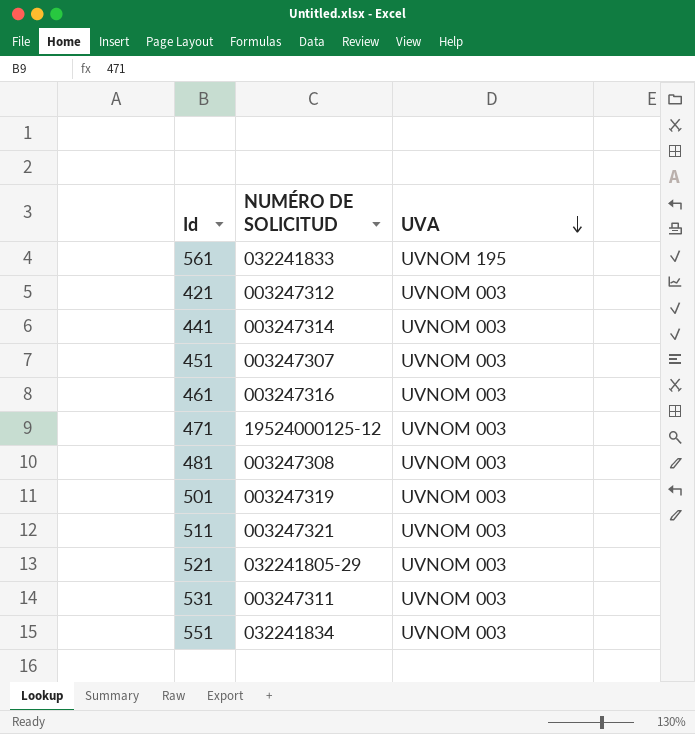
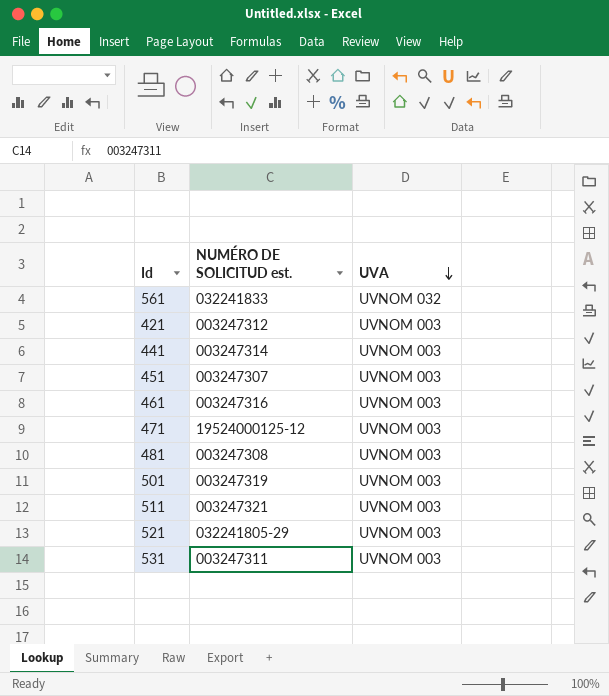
column name: NUMÉRO DE SOLICITUD -> NUMÉRO DE SOLICITUD est.
row 551: 032241834 | UVNOM 003 -> none
561 | UVA: UVNOM 195 -> UVNOM 032

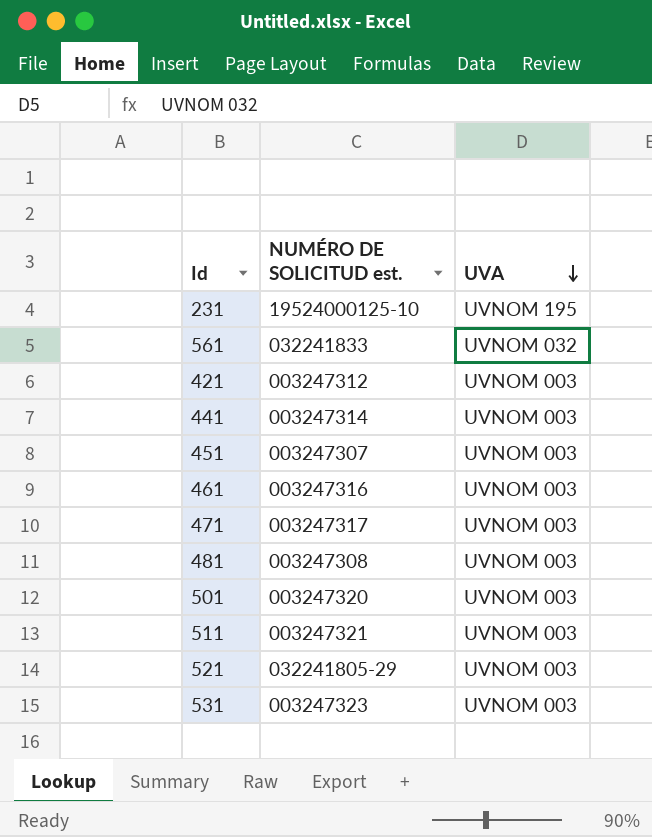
row 231: none -> 19524000125-10 | UVNOM 195
471 | NUMÉRO DE SOLICITUD est.: 19524000125-12 -> 003247317
501 | NUMÉRO DE SOLICITUD est.: 003247319 -> 003247320
531 | NUMÉRO DE SOLICITUD est.: 003247311 -> 003247323

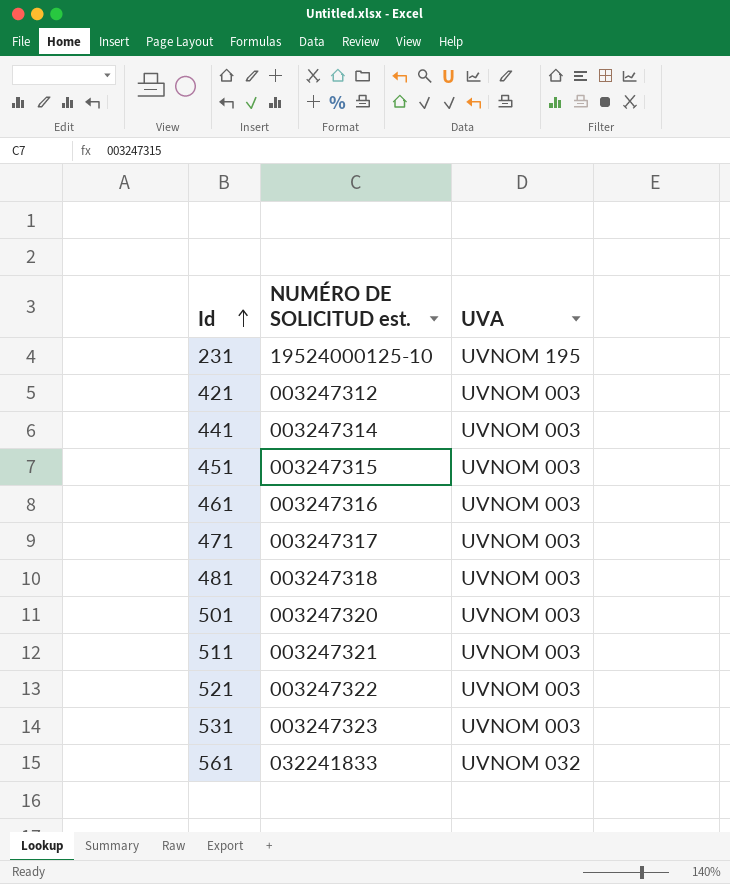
row order: UVA descending -> Id ascending
451 | NUMÉRO DE SOLICITUD est.: 003247307 -> 003247315
481 | NUMÉRO DE SOLICITUD est.: 003247308 -> 003247318
521 | NUMÉRO DE SOLICITUD est.: 032241805-29 -> 003247322

